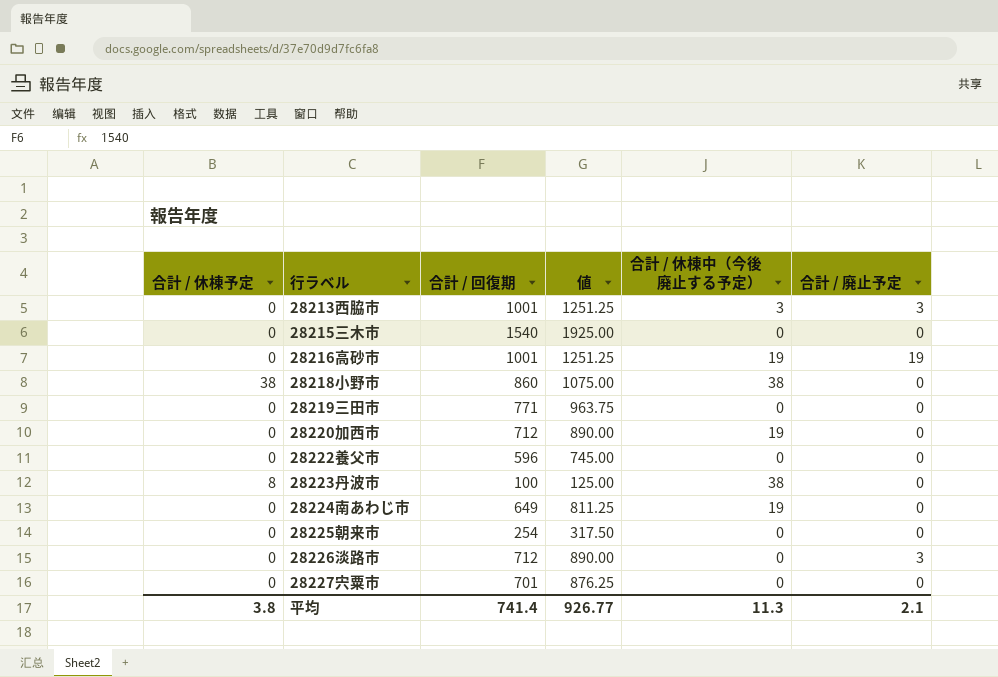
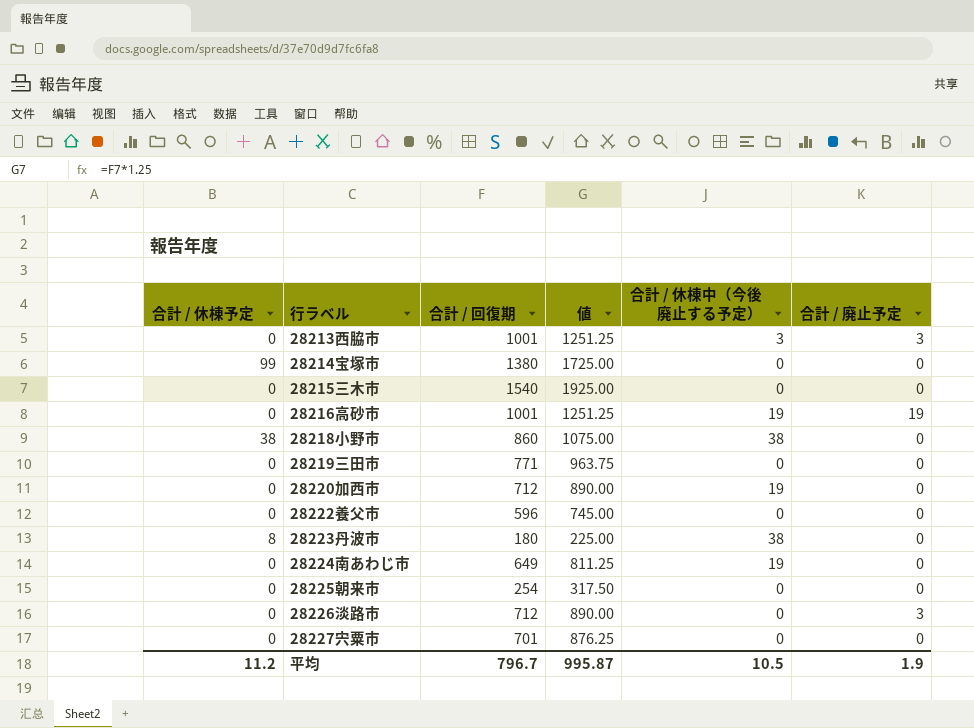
row 28214宝塚市: none -> 99 | 1380 | 1725.00 | 0 | 0
28223丹波市 | 合計 / 回復期: 100 -> 180
28223丹波市 | 値: 125.00 -> 225.00
平均 | 合計 / 休棟予定: 3.8 -> 11.2
平均 | 合計 / 回復期: 741.4 -> 796.7
平均 | 値: 926.77 -> 995.87
平均 | 合計 / 休棟中（今後廃止する予定）: 11.3 -> 10.5
平均 | 合計 / 廃止予定: 2.1 -> 1.9

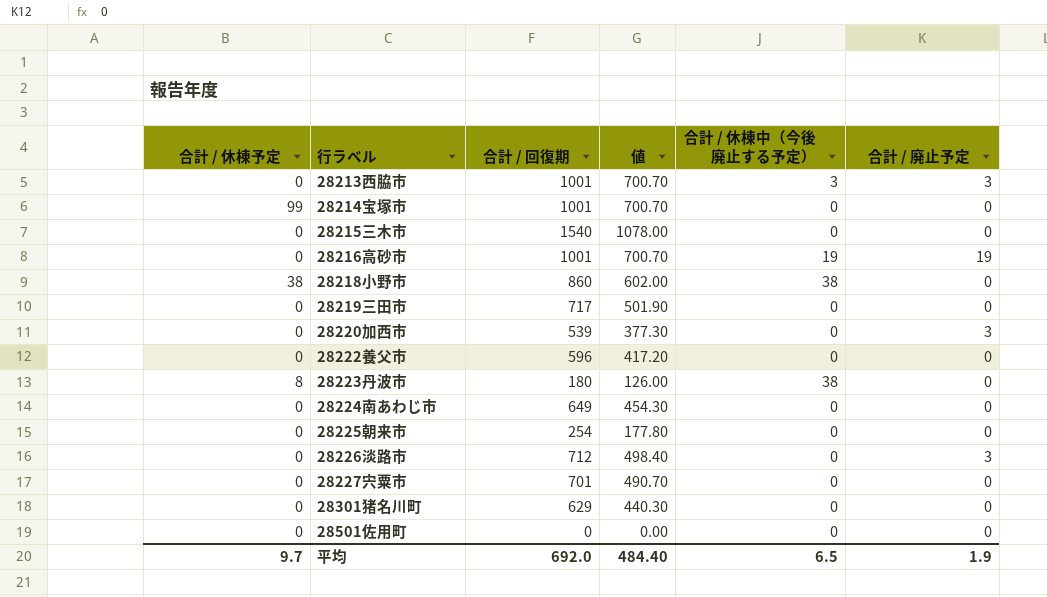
column 値 | formula: [合計 / 回復期] * 1.25 -> [合計 / 回復期] * 0.7
28214宝塚市 | 合計 / 回復期: 1380 -> 1001
28219三田市 | 合計 / 回復期: 771 -> 717
28220加西市 | 合計 / 回復期: 712 -> 539
28220加西市 | 合計 / 休棟中（今後廃止する予定）: 19 -> 0
28220加西市 | 合計 / 廃止予定: 0 -> 3
28224南あわじ市 | 合計 / 休棟中（今後廃止する予定）: 19 -> 0
row 28301猪名川町: none -> 0 | 629 | 440.30 | 0 | 0
row 28501佐用町: none -> 0 | 0 | 0.00 | 0 | 0
平均 | 合計 / 休棟予定: 11.2 -> 9.7
平均 | 合計 / 回復期: 796.7 -> 692.0
平均 | 値: 995.87 -> 484.40
平均 | 合計 / 休棟中（今後廃止する予定）: 10.5 -> 6.5

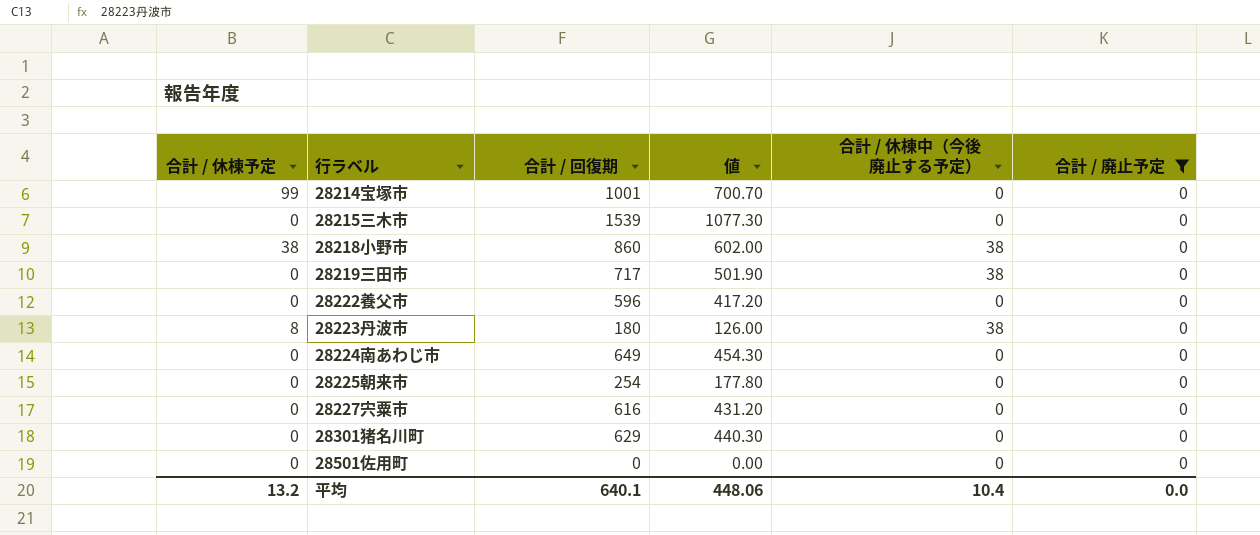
filter: none -> 合計 / 廃止予定 = 0
28215三木市 | 合計 / 回復期: 1540 -> 1539
28215三木市 | 値: 1078.00 -> 1077.30
28219三田市 | 合計 / 休棟中（今後廃止する予定）: 0 -> 38
28227宍粟市 | 合計 / 回復期: 701 -> 616
28227宍粟市 | 値: 490.70 -> 431.20
平均 | 合計 / 休棟予定: 9.7 -> 13.2
平均 | 合計 / 回復期: 692.0 -> 640.1
平均 | 値: 484.40 -> 448.06
平均 | 合計 / 休棟中（今後廃止する予定）: 6.5 -> 10.4
平均 | 合計 / 廃止予定: 1.9 -> 0.0

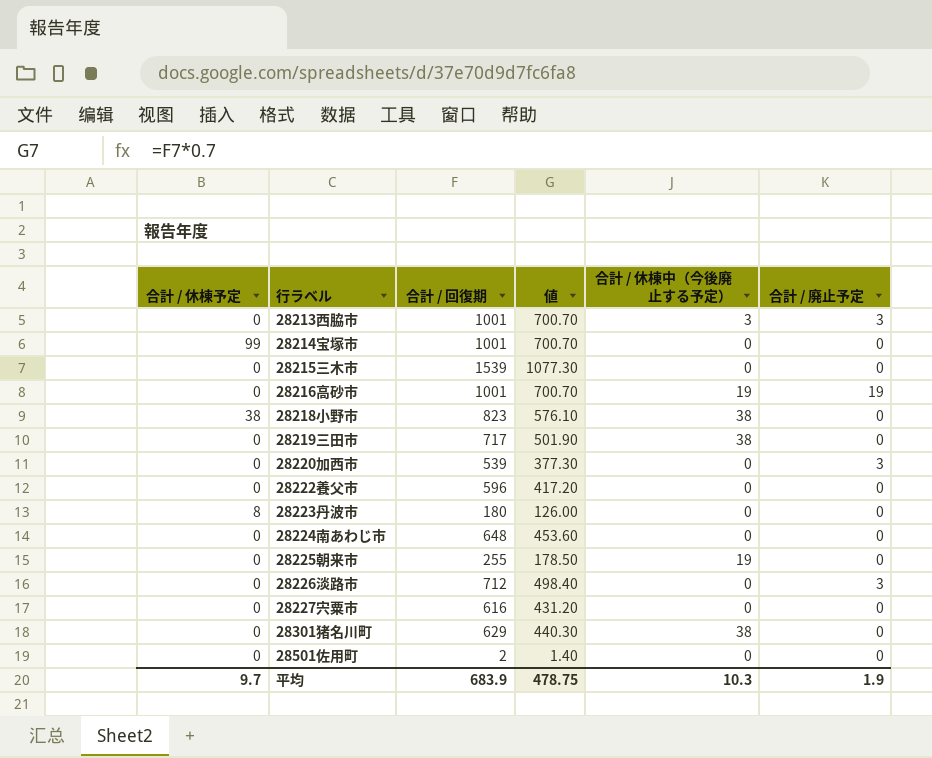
filter: 合計 / 廃止予定 = 0 -> none
28218小野市 | 合計 / 回復期: 860 -> 823
28218小野市 | 値: 602.00 -> 576.10
28223丹波市 | 合計 / 休棟中（今後廃止する予定）: 38 -> 0
28224南あわじ市 | 合計 / 回復期: 649 -> 648
28224南あわじ市 | 値: 454.30 -> 453.60
28225朝来市 | 合計 / 回復期: 254 -> 255
28225朝来市 | 値: 177.80 -> 178.50
28225朝来市 | 合計 / 休棟中（今後廃止する予定）: 0 -> 19
28301猪名川町 | 合計 / 休棟中（今後廃止する予定）: 0 -> 38
28501佐用町 | 合計 / 回復期: 0 -> 2
28501佐用町 | 値: 0.00 -> 1.40
平均 | 合計 / 休棟予定: 13.2 -> 9.7
平均 | 合計 / 回復期: 640.1 -> 683.9
平均 | 値: 448.06 -> 478.75
平均 | 合計 / 休棟中（今後廃止する予定）: 10.4 -> 10.3
平均 | 合計 / 廃止予定: 0.0 -> 1.9

